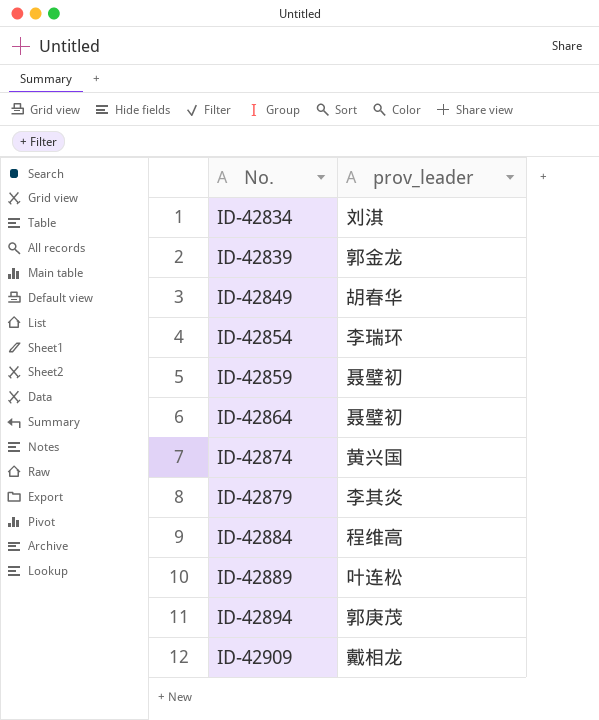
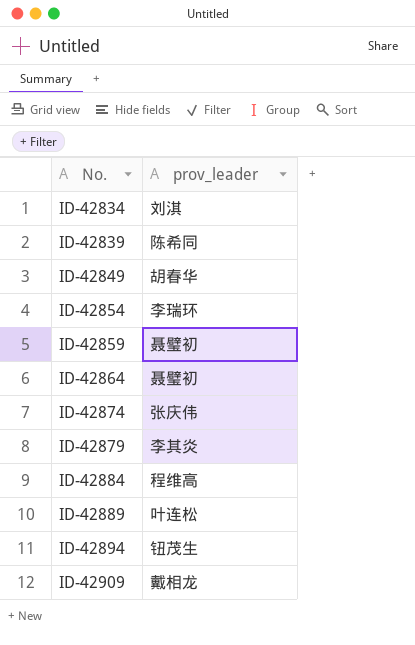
ID-42839 | prov_leader: 郭金龙 -> 陈希同
ID-42874 | prov_leader: 黄兴国 -> 张庆伟
ID-42894 | prov_leader: 郭庚茂 -> 钮茂生

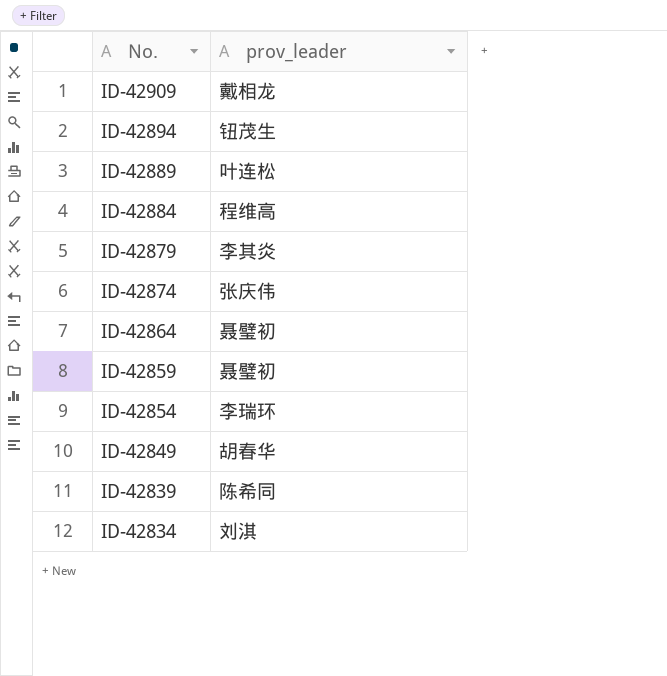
row order: No. ascending -> No. descending

